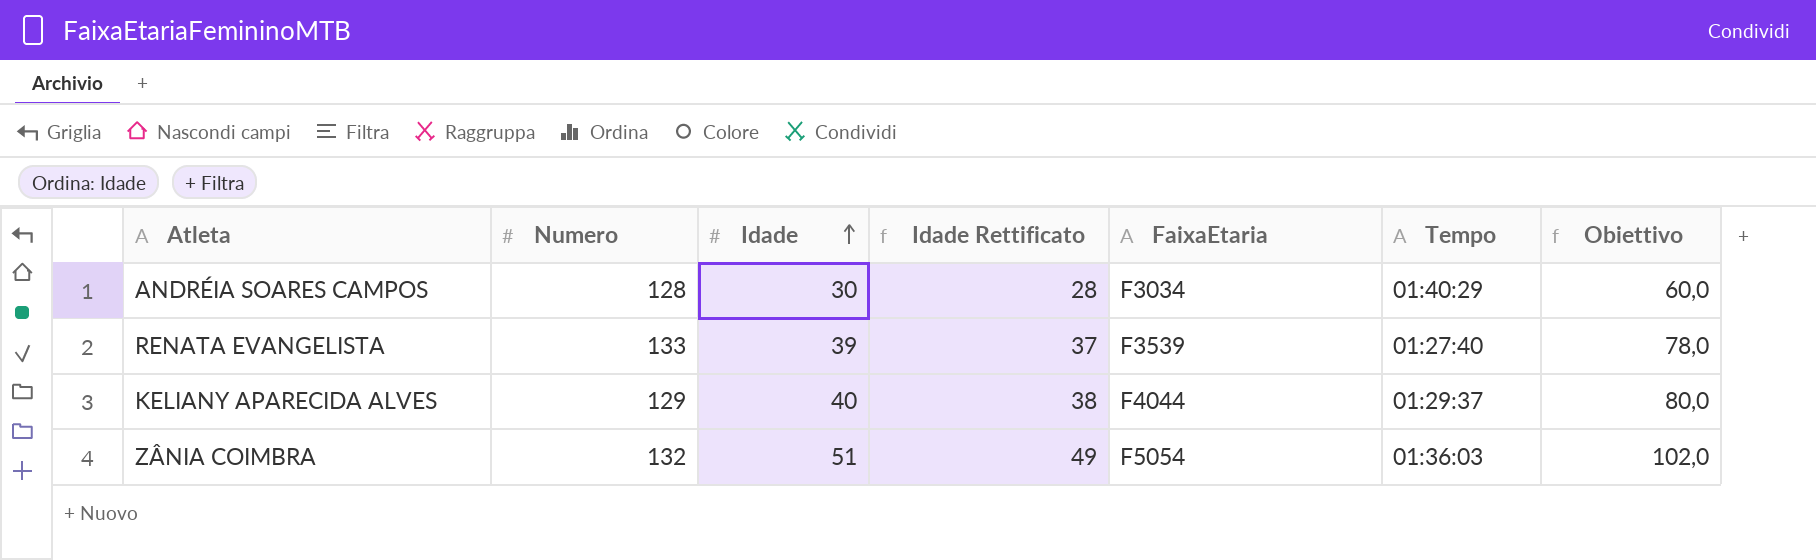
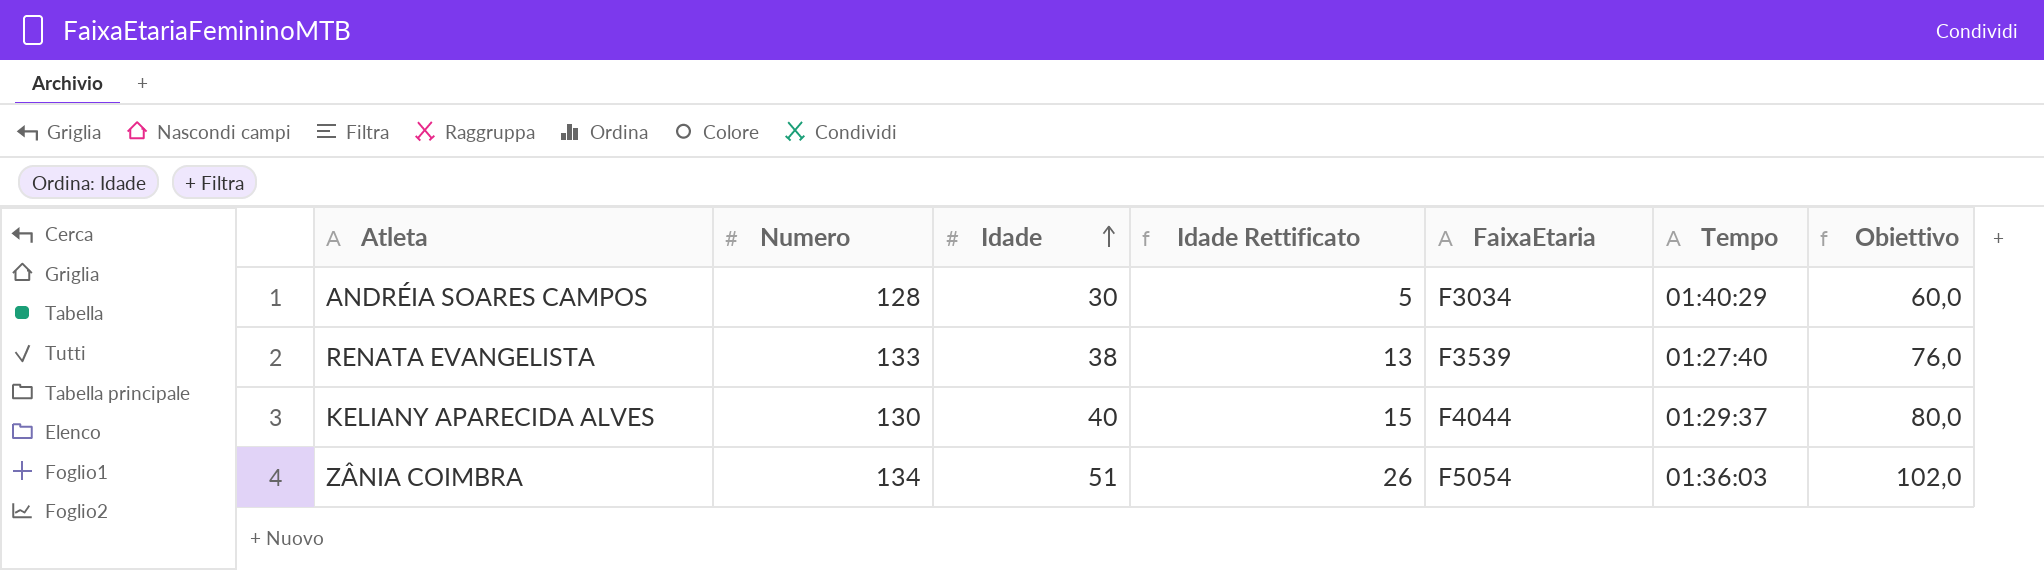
column Idade Rettificato | formula: [Idade] - 2 -> [Idade] - 25
RENATA EVANGELISTA | Idade: 39 -> 38
RENATA EVANGELISTA | Obiettivo: 78,0 -> 76,0
KELIANY APARECIDA ALVES | Numero: 129 -> 130
ZÂNIA COIMBRA | Numero: 132 -> 134

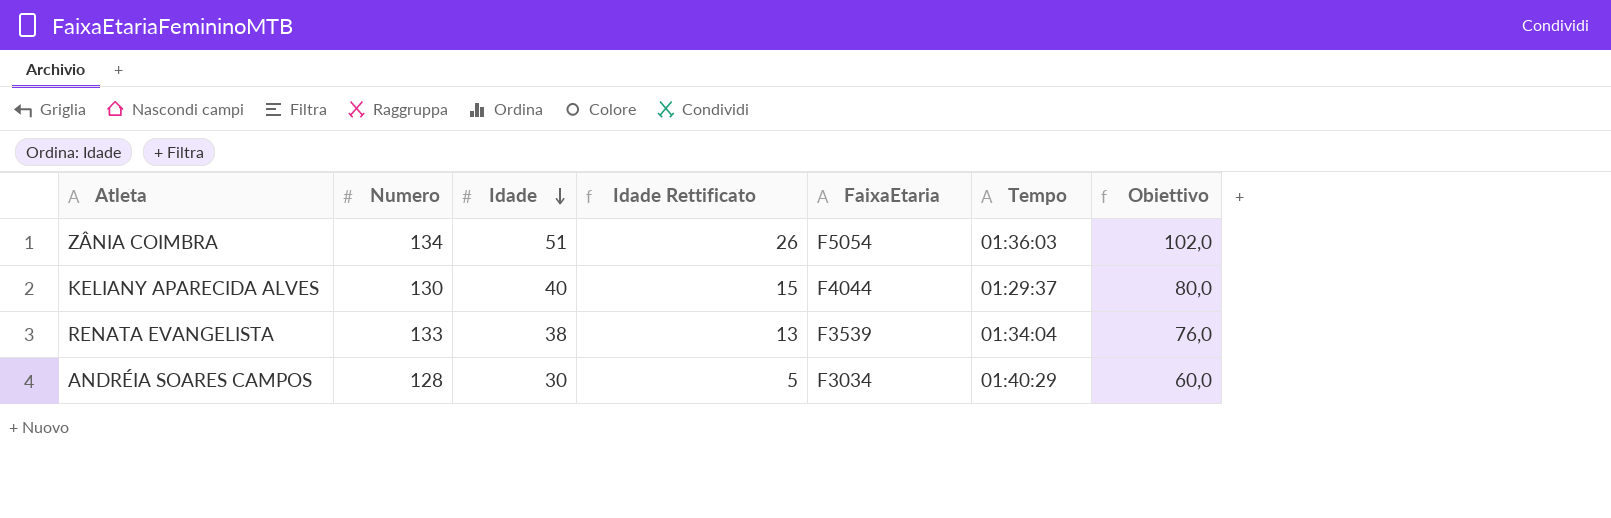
row order: Idade ascending -> Idade descending
RENATA EVANGELISTA | Tempo: 01:27:40 -> 01:34:04

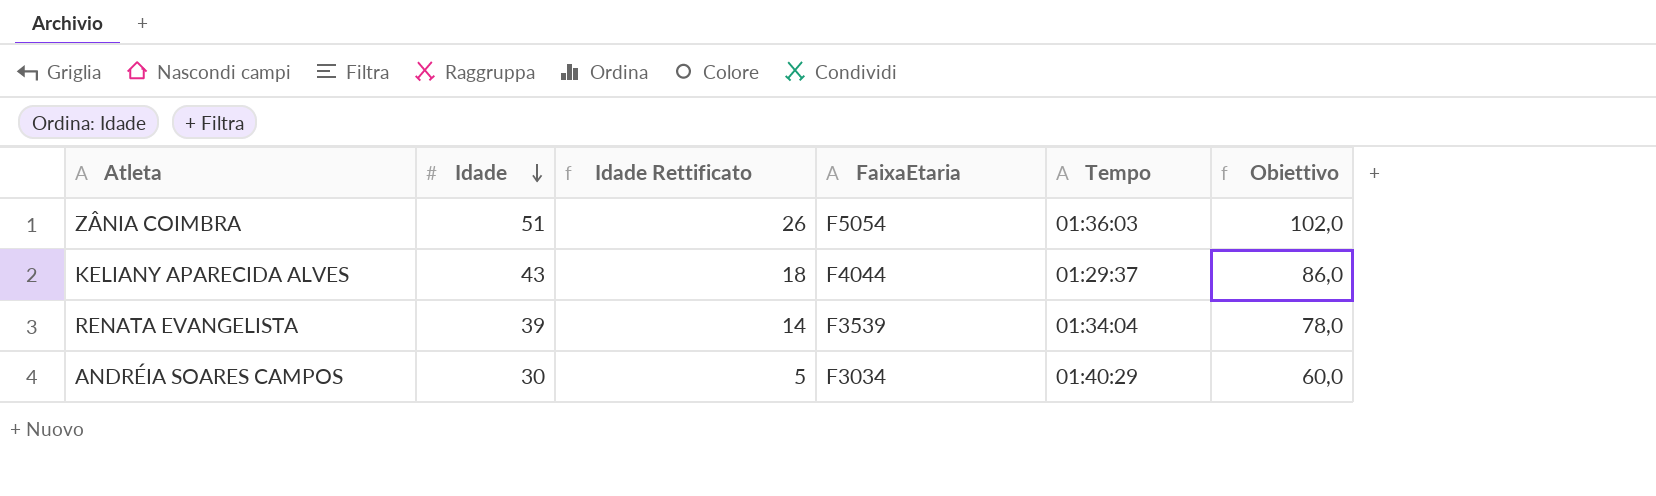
column Numero | position: 2 -> none
KELIANY APARECIDA ALVES | Idade: 40 -> 43
KELIANY APARECIDA ALVES | Idade Rettificato: 15 -> 18
KELIANY APARECIDA ALVES | Obiettivo: 80,0 -> 86,0
RENATA EVANGELISTA | Idade: 38 -> 39
RENATA EVANGELISTA | Idade Rettificato: 13 -> 14
RENATA EVANGELISTA | Obiettivo: 76,0 -> 78,0

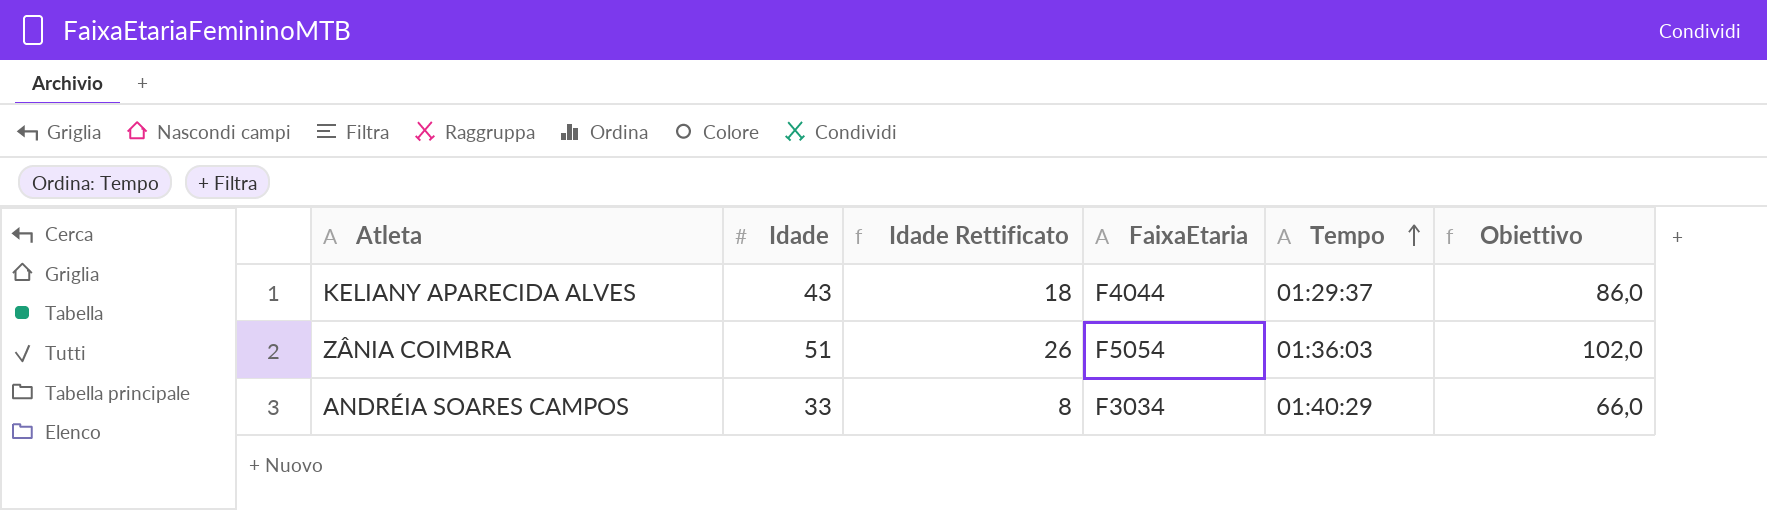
row order: Idade descending -> Tempo ascending
row RENATA EVANGELISTA: 39 | 14 | F3539 | 01:34:04 | 78,0 -> none
ANDRÉIA SOARES CAMPOS | Idade: 30 -> 33
ANDRÉIA SOARES CAMPOS | Idade Rettificato: 5 -> 8
ANDRÉIA SOARES CAMPOS | Obiettivo: 60,0 -> 66,0

